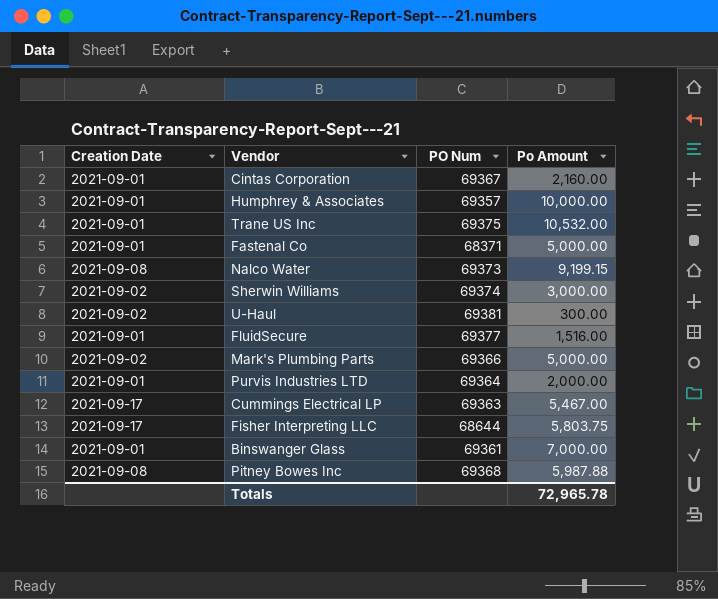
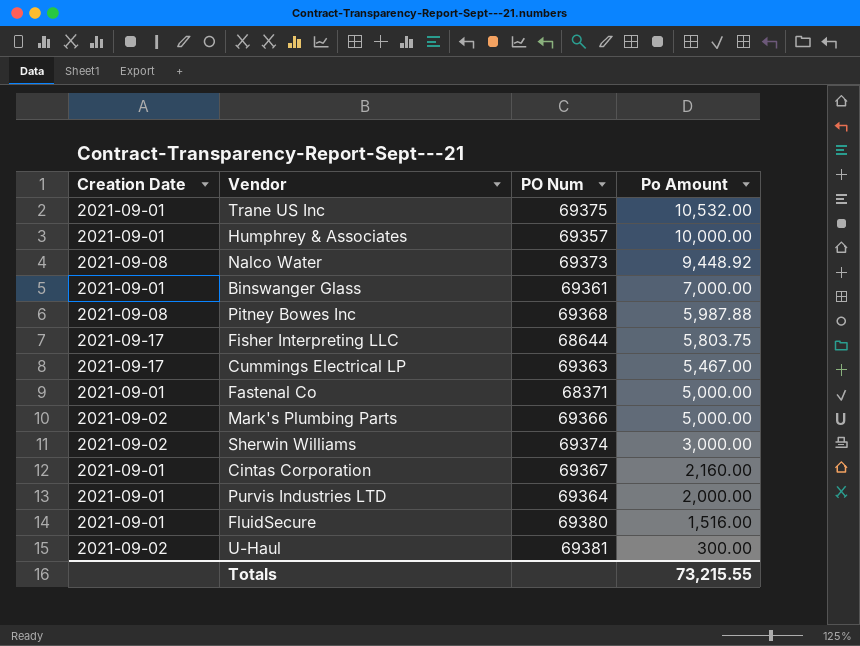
row order: none -> Po Amount descending
Nalco Water | Po Amount: 9,199.15 -> 9,448.92
FluidSecure | PO Num: 69377 -> 69380
Totals | Po Amount: 72,965.78 -> 73,215.55

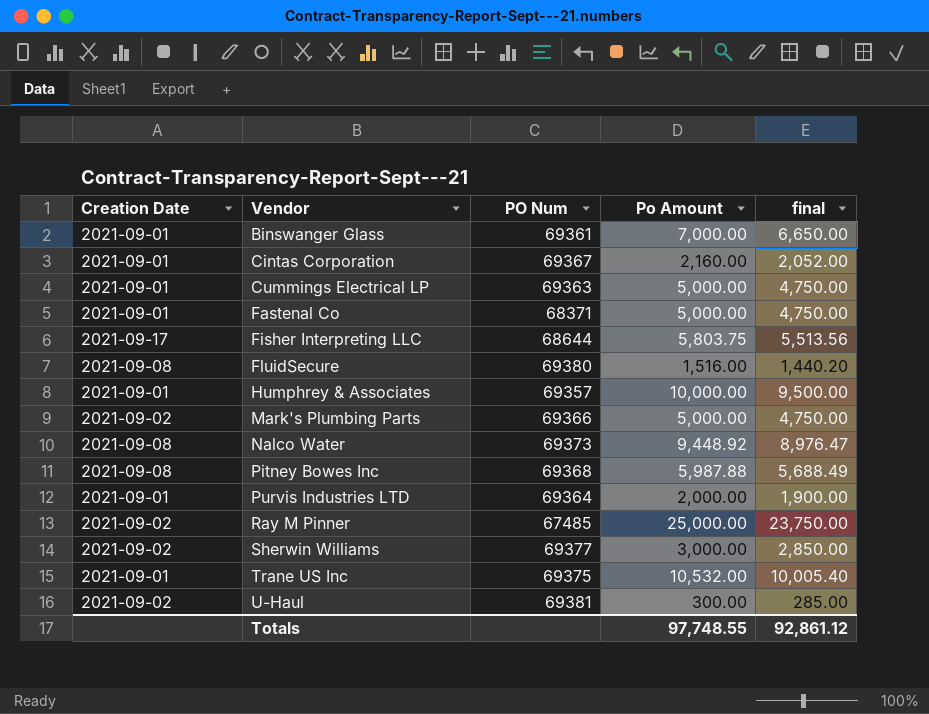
row order: Po Amount descending -> Vendor ascending
column final | formula: none -> [Po Amount] * 0.95
Cummings Electrical LP | Creation Date: 2021-09-17 -> 2021-09-01
Cummings Electrical LP | Po Amount: 5,467.00 -> 5,000.00
FluidSecure | Creation Date: 2021-09-01 -> 2021-09-08
row Ray M Pinner: none -> 2021-09-02 | 67485 | 25,000.00 | 23,750.00
Sherwin Williams | PO Num: 69374 -> 69377
Totals | Po Amount: 73,215.55 -> 97,748.55

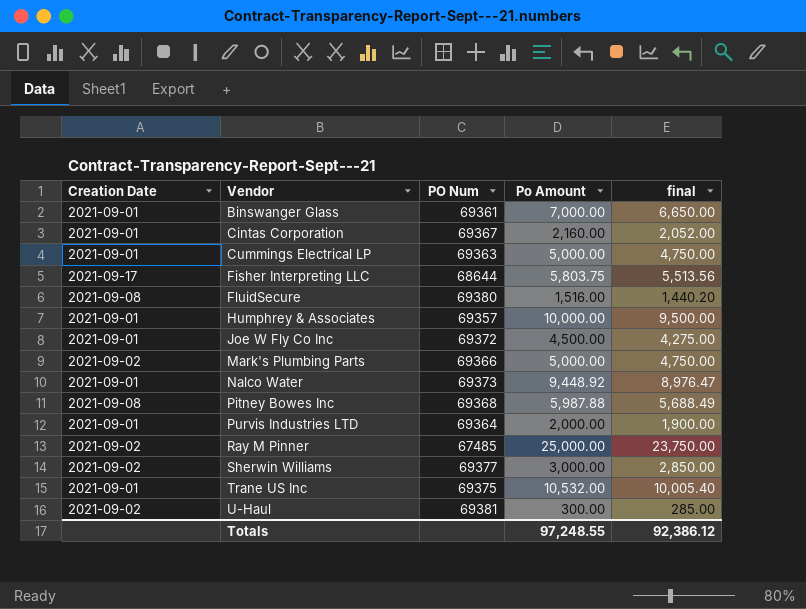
row Fastenal Co: 2021-09-01 | 68371 | 5,000.00 | 4,750.00 -> none
row Joe W Fly Co Inc: none -> 2021-09-01 | 69372 | 4,500.00 | 4,275.00
Nalco Water | Creation Date: 2021-09-08 -> 2021-09-01
Totals | Po Amount: 97,748.55 -> 97,248.55
Totals | final: 92,861.12 -> 92,386.12

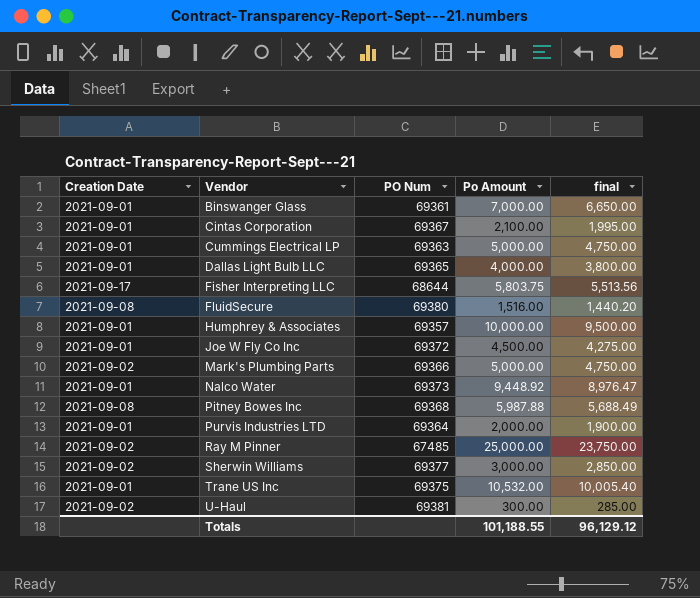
Cintas Corporation | Po Amount: 2,160.00 -> 2,100.00
Cintas Corporation | final: 2,052.00 -> 1,995.00
row Dallas Light Bulb LLC: none -> 2021-09-01 | 69365 | 4,000.00 | 3,800.00
Totals | Po Amount: 97,248.55 -> 101,188.55
Totals | final: 92,386.12 -> 96,129.12

